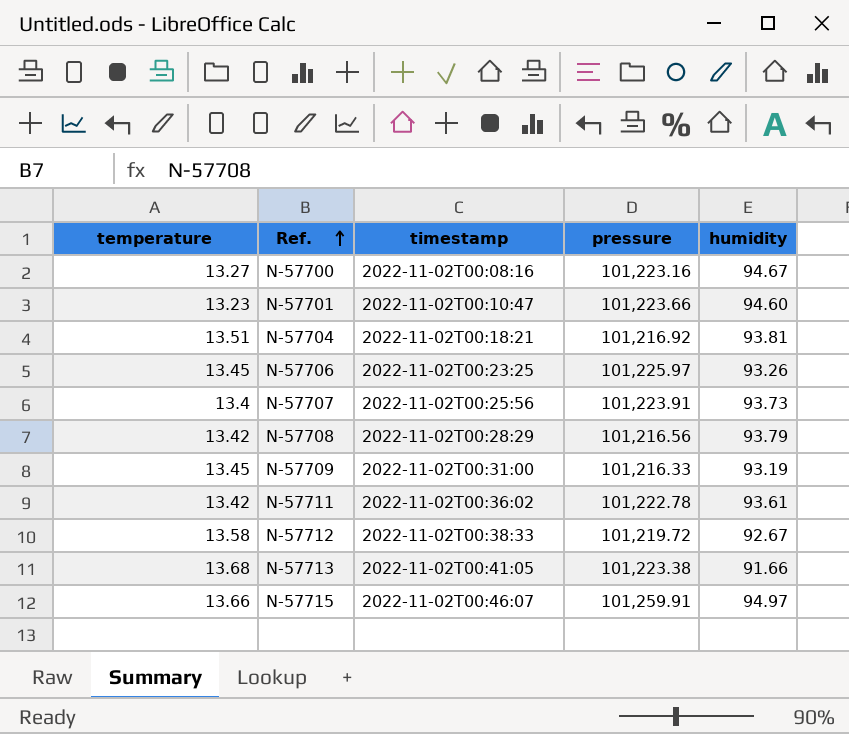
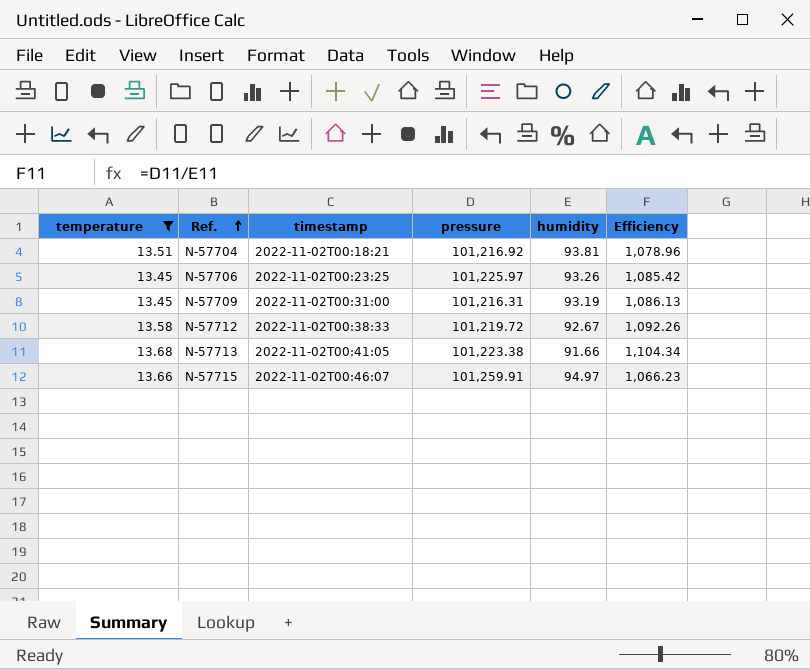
filter: none -> temperature >= 13.45
column Efficiency | formula: none -> [pressure] / [humidity]
N-57709 | pressure: 101,216.33 -> 101,216.31

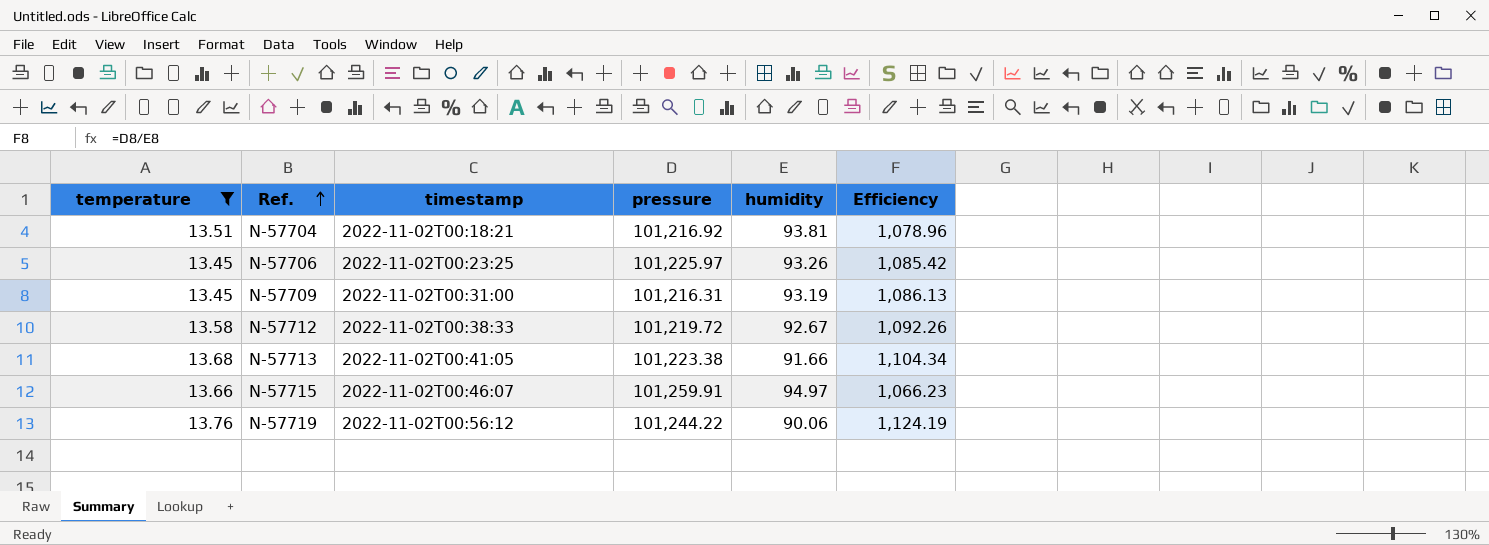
row N-57719: none -> 13.76 | 2022-11-02T00:56:12 | 101,244.22 | 90.06 | 1,124.19

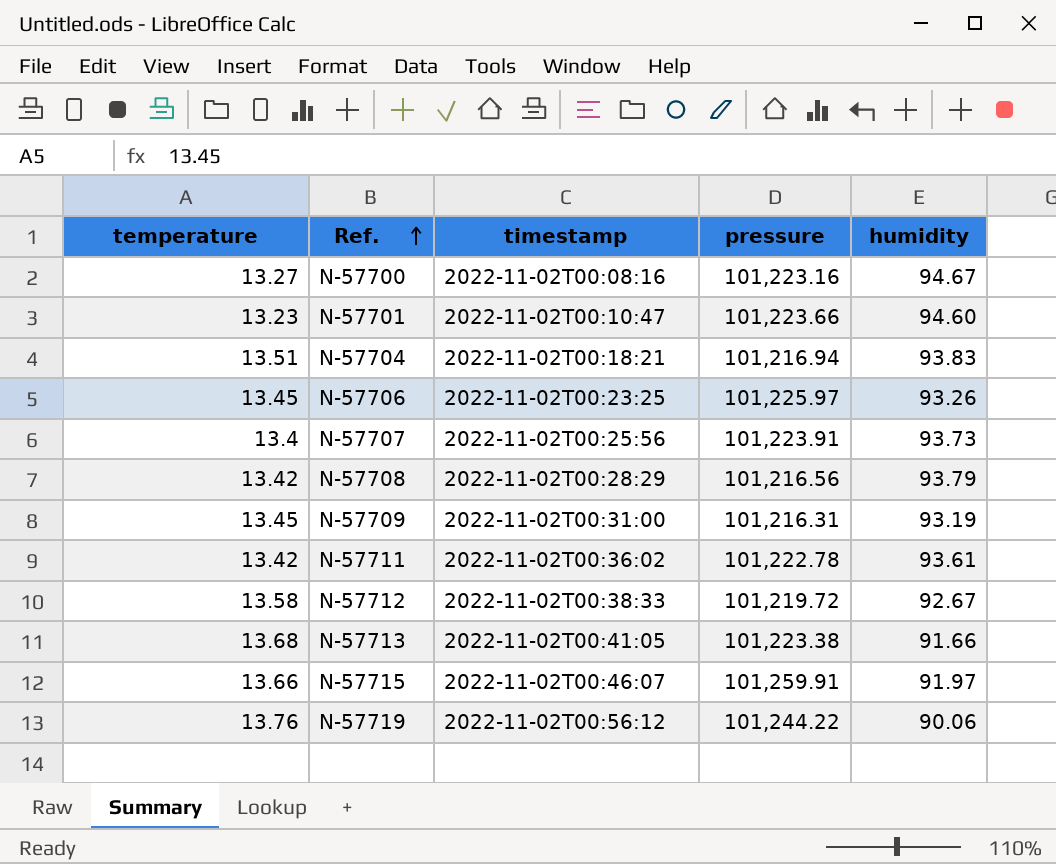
filter: temperature >= 13.45 -> none
column Efficiency | formula: [pressure] / [humidity] -> none
N-57704 | pressure: 101,216.92 -> 101,216.94
N-57704 | humidity: 93.81 -> 93.83
N-57715 | humidity: 94.97 -> 91.97

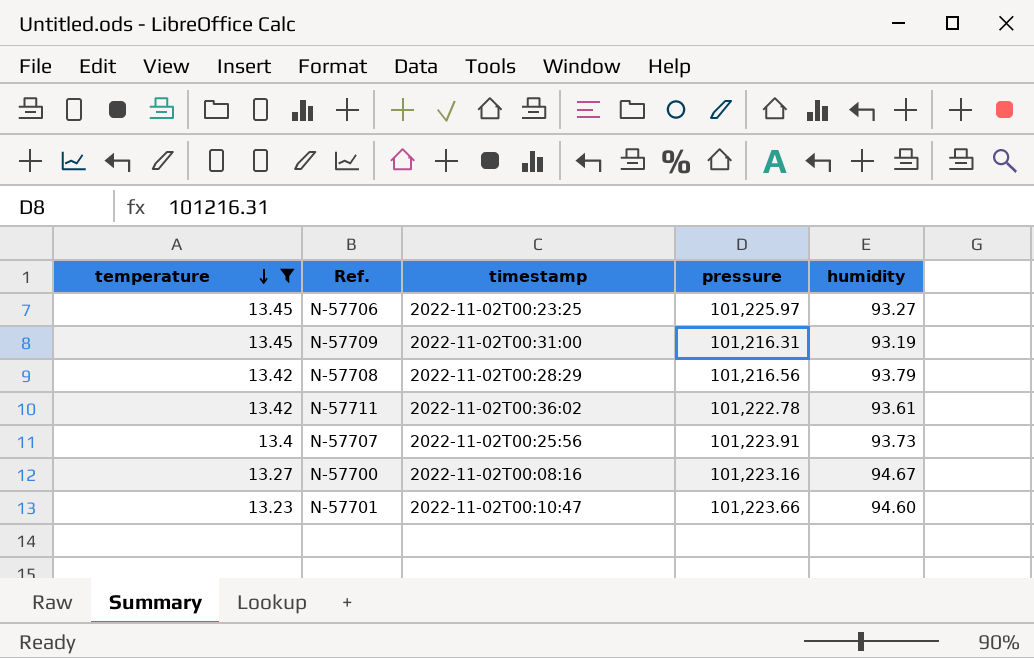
filter: none -> temperature <= 13.45
row order: Ref. ascending -> temperature descending
N-57706 | humidity: 93.26 -> 93.27

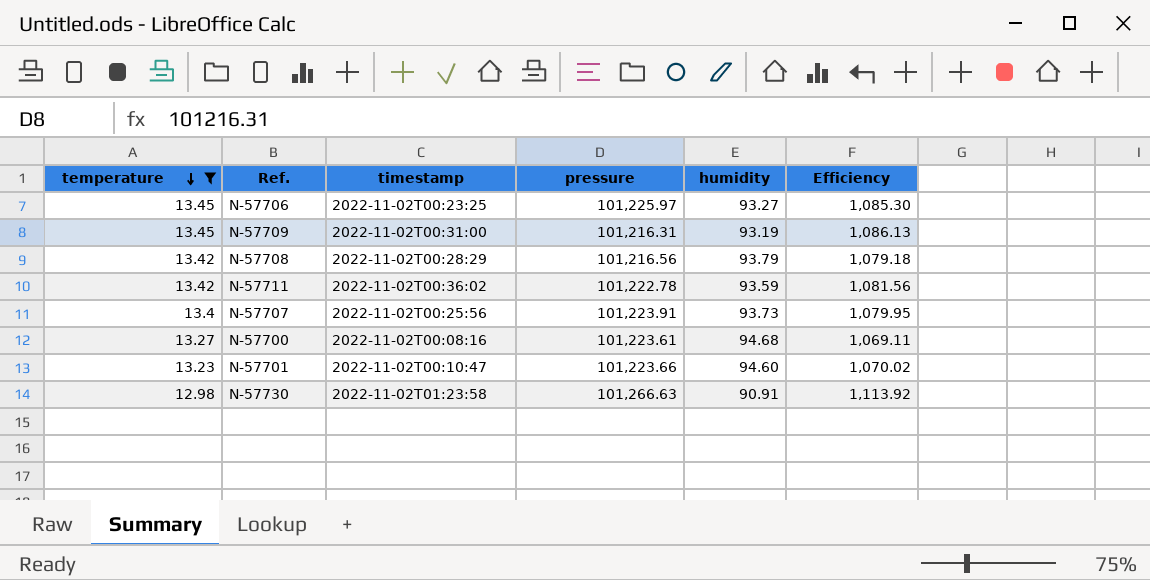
column Efficiency | formula: none -> [pressure] / [humidity]
N-57711 | humidity: 93.61 -> 93.59
N-57700 | pressure: 101,223.16 -> 101,223.61
N-57700 | humidity: 94.67 -> 94.68
row N-57730: none -> 12.98 | 2022-11-02T01:23:58 | 101,266.63 | 90.91 | 1,113.92

